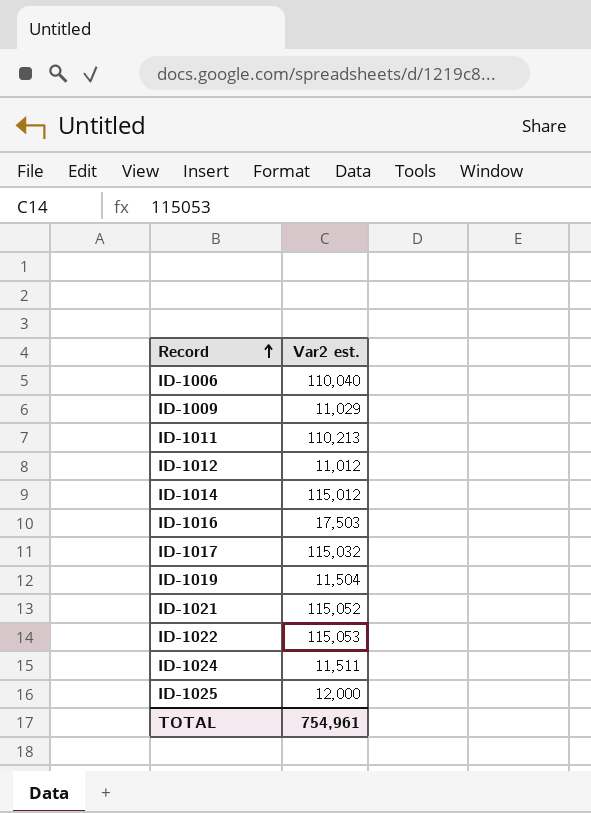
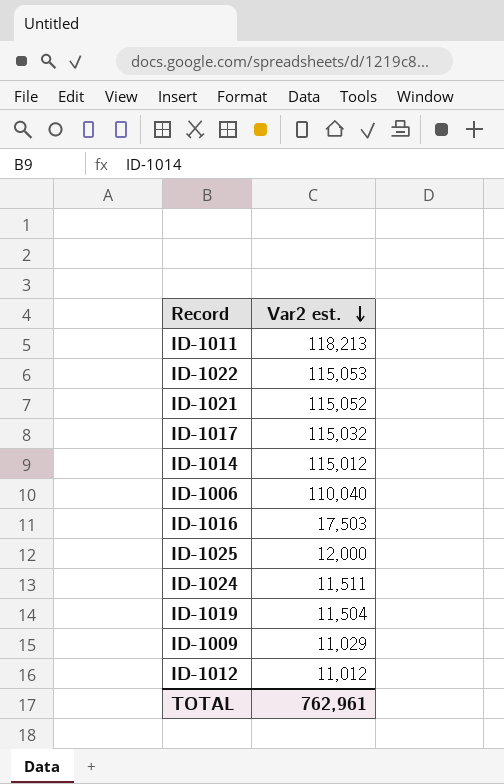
row order: Record ascending -> Var2 est. descending
ID-1011 | Var2 est.: 110,213 -> 118,213
TOTAL | Var2 est.: 754,961 -> 762,961

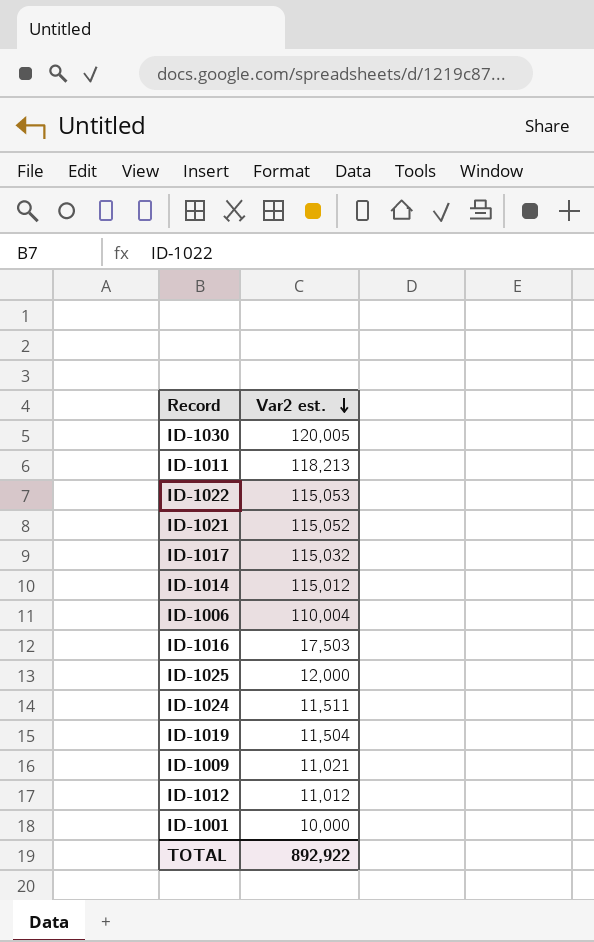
row ID-1030: none -> 120,005
ID-1006 | Var2 est.: 110,040 -> 110,004
ID-1009 | Var2 est.: 11,029 -> 11,021
row ID-1001: none -> 10,000
TOTAL | Var2 est.: 762,961 -> 892,922

